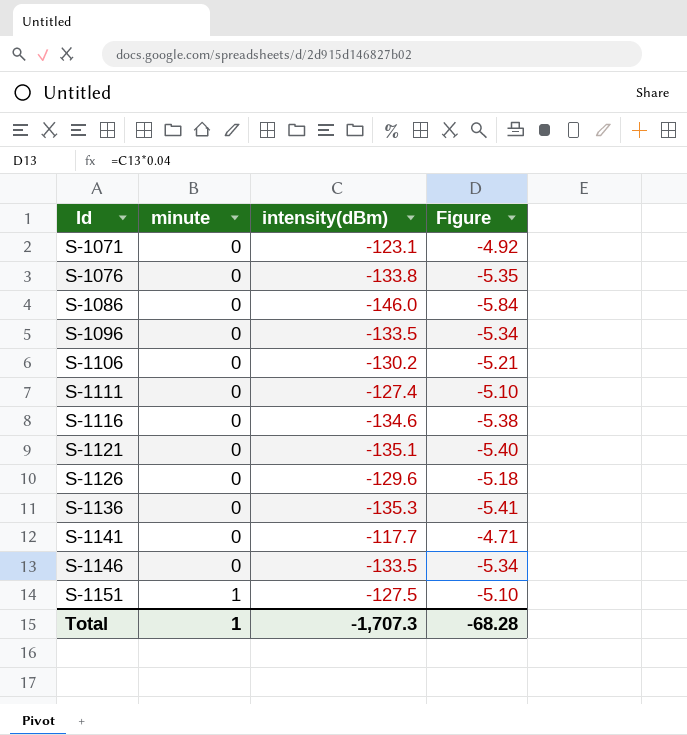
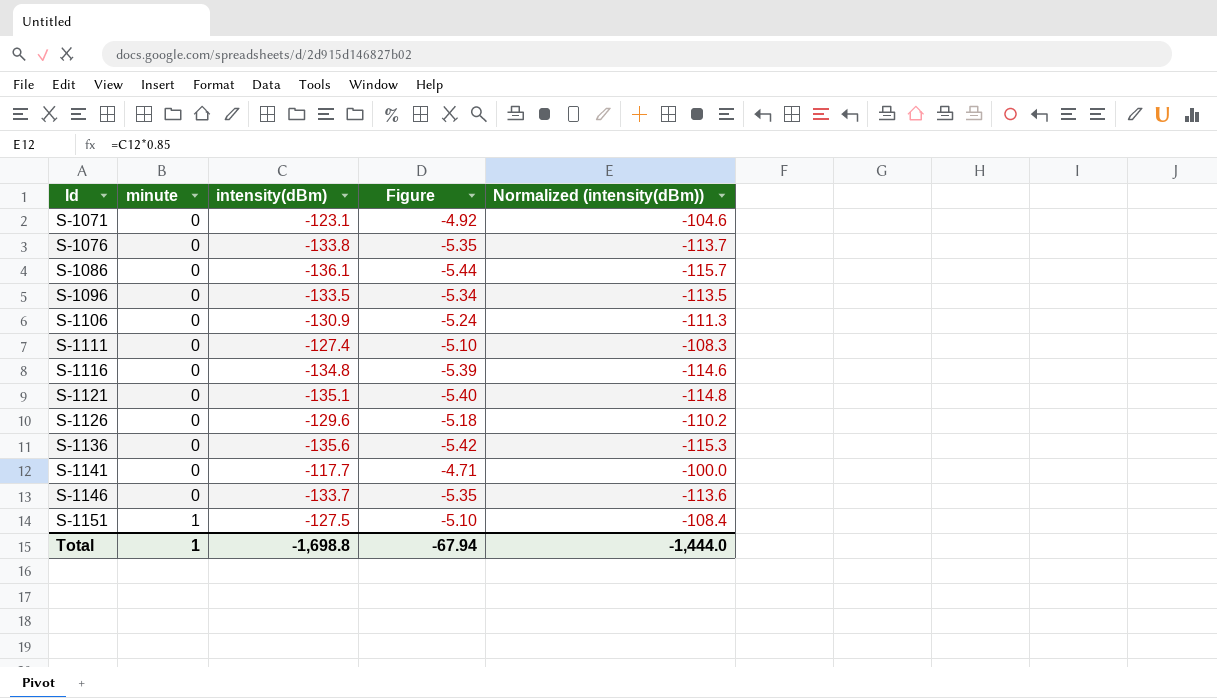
column Normalized (intensity(dBm)) | formula: none -> [intensity(dBm)] * 0.85
S-1086 | intensity(dBm): -146.0 -> -136.1
S-1086 | Figure: -5.84 -> -5.44
S-1106 | intensity(dBm): -130.2 -> -130.9
S-1106 | Figure: -5.21 -> -5.24
S-1116 | intensity(dBm): -134.6 -> -134.8
S-1116 | Figure: -5.38 -> -5.39
S-1136 | intensity(dBm): -135.3 -> -135.6
S-1136 | Figure: -5.41 -> -5.42
S-1146 | intensity(dBm): -133.5 -> -133.7
S-1146 | Figure: -5.34 -> -5.35
Total | intensity(dBm): -1,707.3 -> -1,698.8
Total | Figure: -68.28 -> -67.94

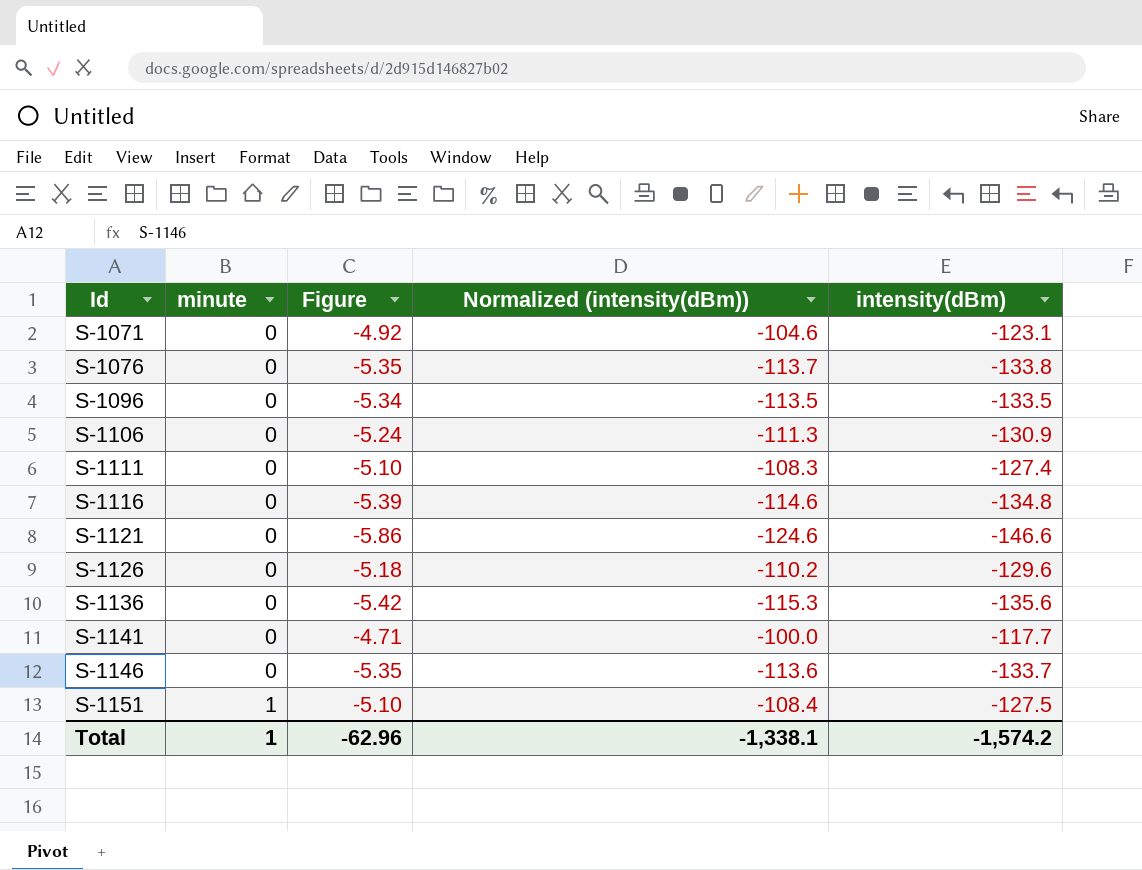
column intensity(dBm) | position: 3 -> 5
row S-1086: 0 | -136.1 | -5.44 | -115.7 -> none
S-1121 | Figure: -5.40 -> -5.86
S-1121 | Normalized (intensity(dBm)): -114.8 -> -124.6
S-1121 | intensity(dBm): -135.1 -> -146.6
Total | Figure: -67.94 -> -62.96
Total | Normalized (intensity(dBm)): -1,444.0 -> -1,338.1
Total | intensity(dBm): -1,698.8 -> -1,574.2

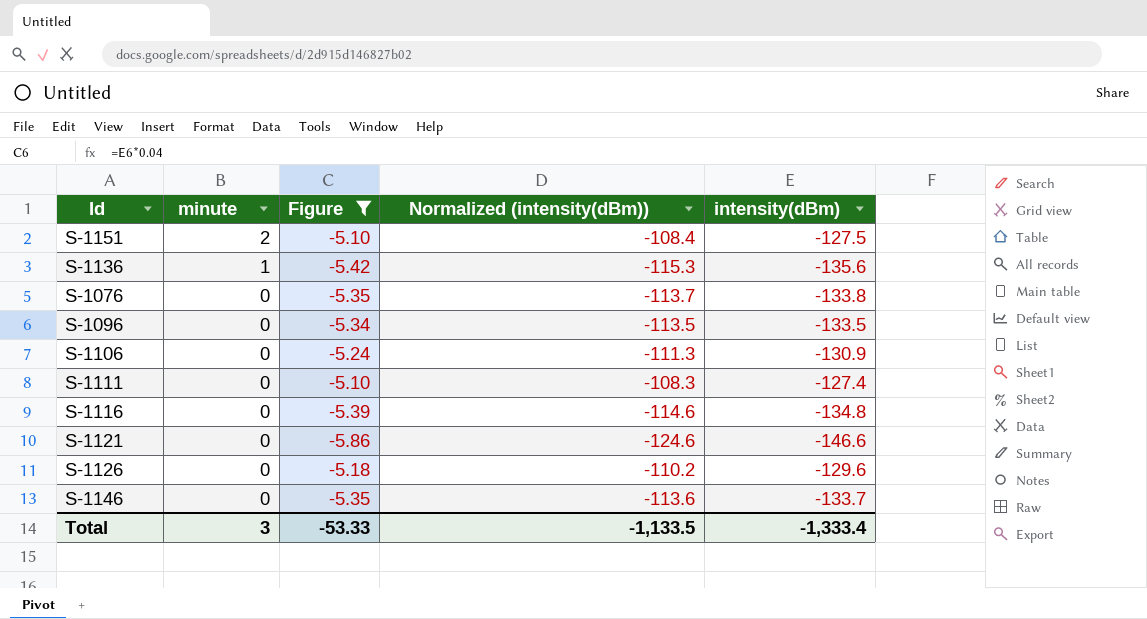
filter: none -> Figure <= -5.10
row order: Id ascending -> minute descending
S-1151 | minute: 1 -> 2
S-1136 | minute: 0 -> 1
Total | minute: 1 -> 3
Total | Figure: -62.96 -> -53.33
Total | Normalized (intensity(dBm)): -1,338.1 -> -1,133.5
Total | intensity(dBm): -1,574.2 -> -1,333.4

